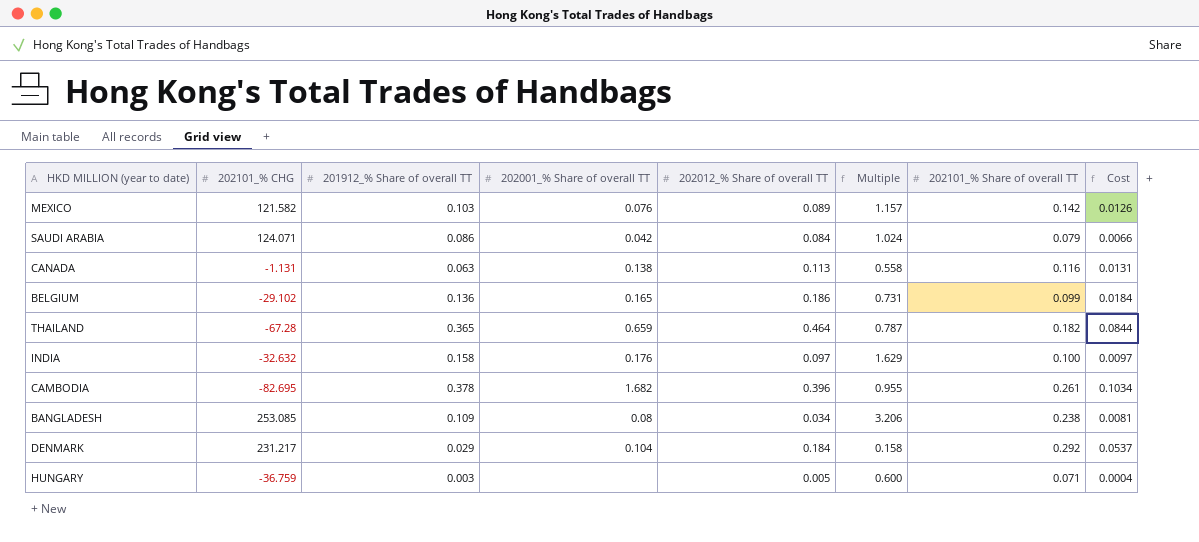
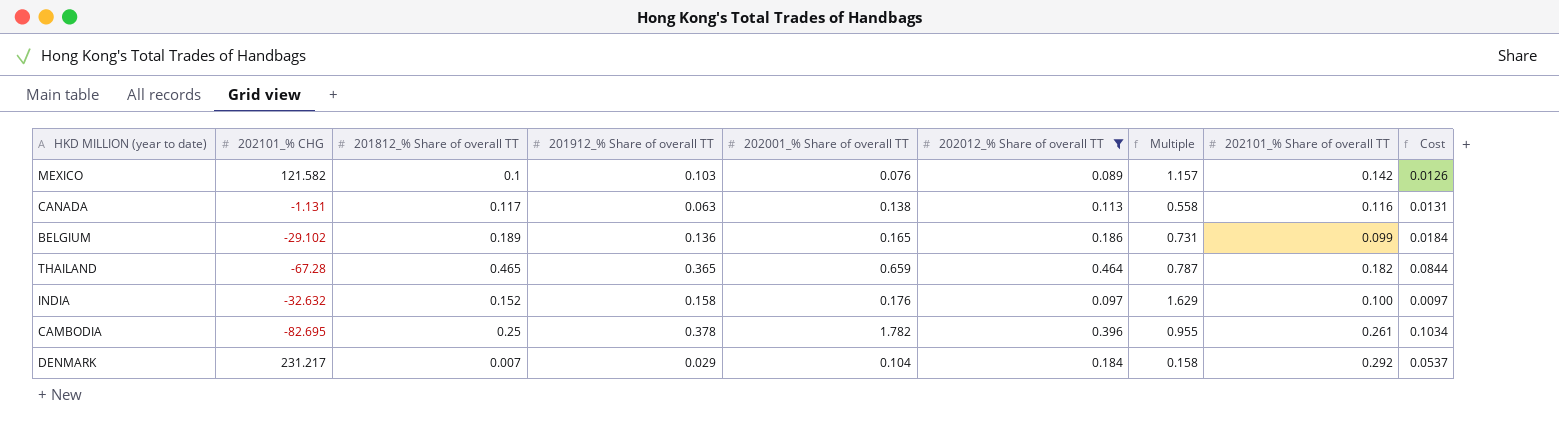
filter: none -> 202012_% Share of overall TT >= 0.089
column 201812_% Share of overall TT | position: none -> 3
CAMBODIA | 202001_% Share of overall TT: 1.682 -> 1.782

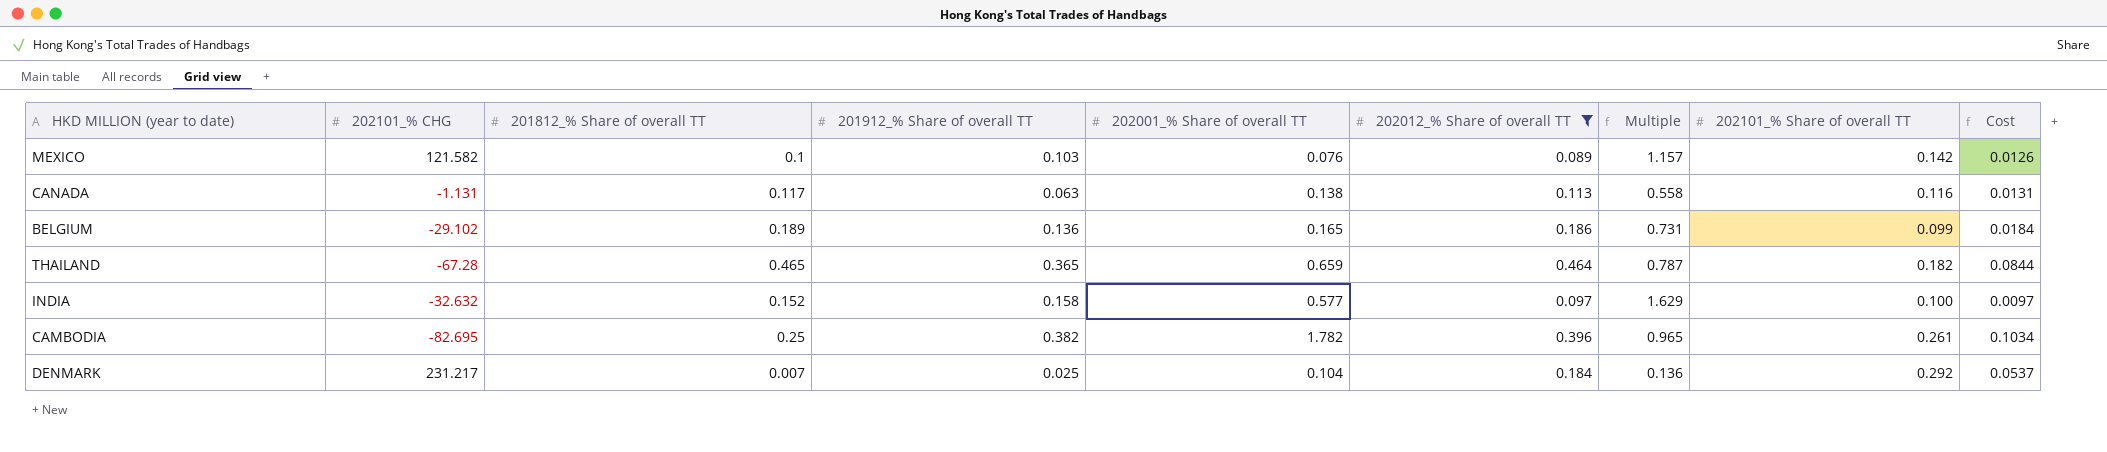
INDIA | 202001_% Share of overall TT: 0.176 -> 0.577
CAMBODIA | 201912_% Share of overall TT: 0.378 -> 0.382
CAMBODIA | Multiple: 0.955 -> 0.965
DENMARK | 201912_% Share of overall TT: 0.029 -> 0.025
DENMARK | Multiple: 0.158 -> 0.136

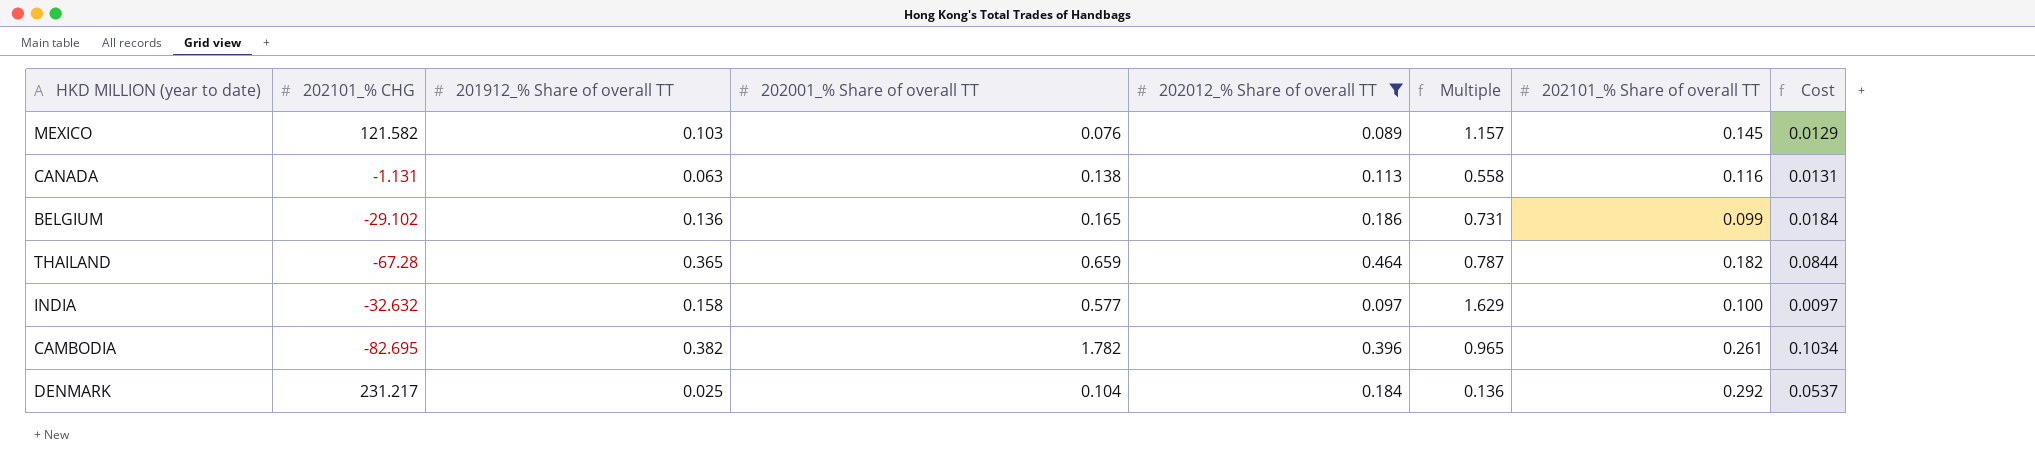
column 201812_% Share of overall TT | position: 3 -> none
MEXICO | 202101_% Share of overall TT: 0.142 -> 0.145
MEXICO | Cost: 0.0126 -> 0.0129

